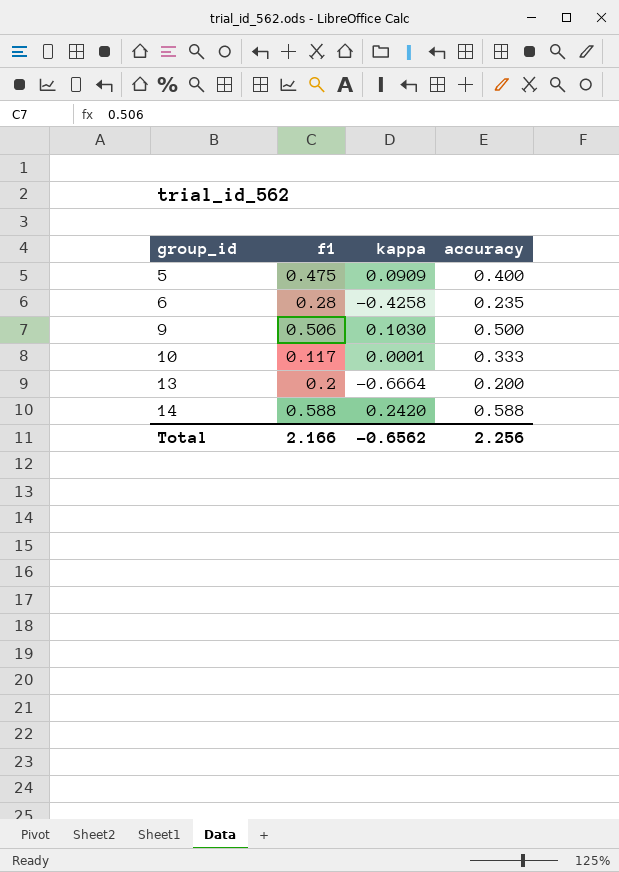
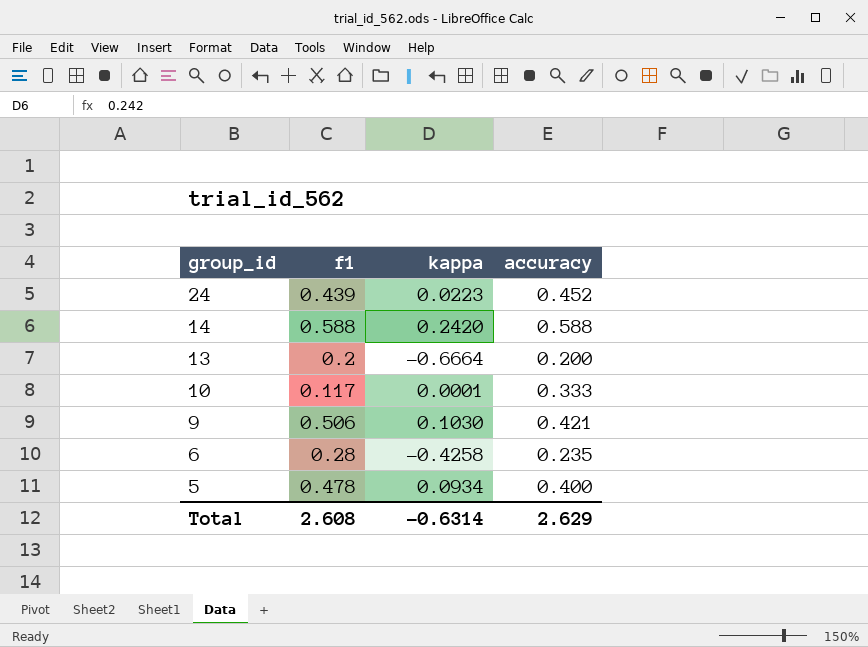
row order: group_id ascending -> group_id descending
row 24: none -> 0.439 | 0.0223 | 0.452
9 | accuracy: 0.500 -> 0.421
5 | f1: 0.475 -> 0.478
5 | kappa: 0.0909 -> 0.0934
Total | f1: 2.166 -> 2.608
Total | kappa: -0.6562 -> -0.6314
Total | accuracy: 2.256 -> 2.629

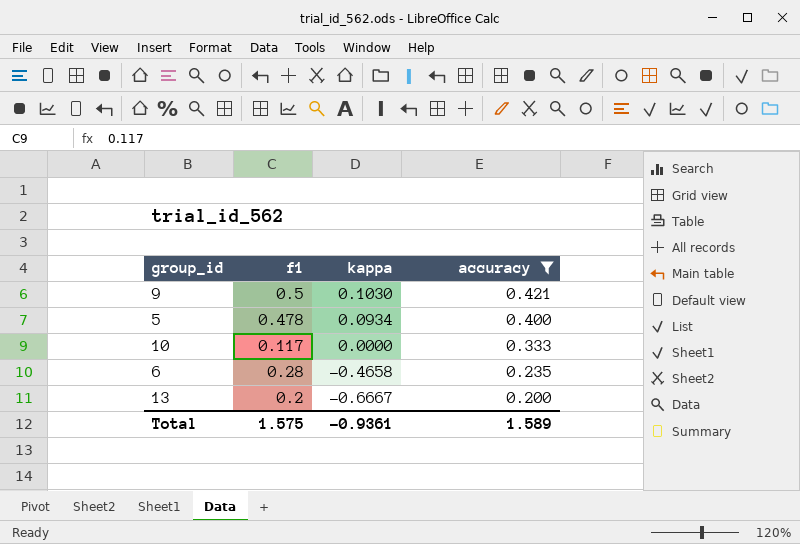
filter: none -> accuracy <= 0.421
row order: group_id descending -> kappa descending
9 | f1: 0.506 -> 0.5
10 | kappa: 0.0001 -> 0.0000
6 | kappa: -0.4258 -> -0.4658
13 | kappa: -0.6664 -> -0.6667
Total | f1: 2.608 -> 1.575
Total | kappa: -0.6314 -> -0.9361
Total | accuracy: 2.629 -> 1.589

